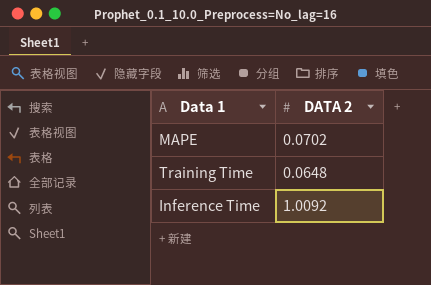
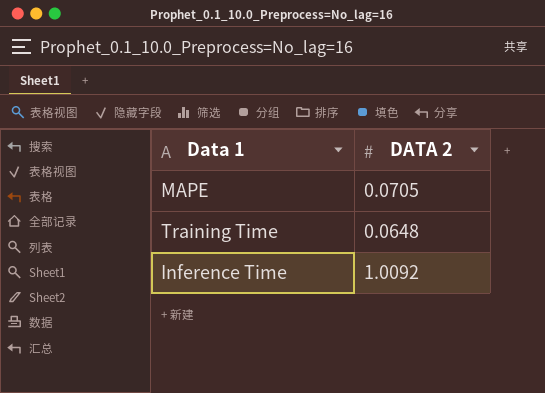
MAPE | DATA 2: 0.0702 -> 0.0705

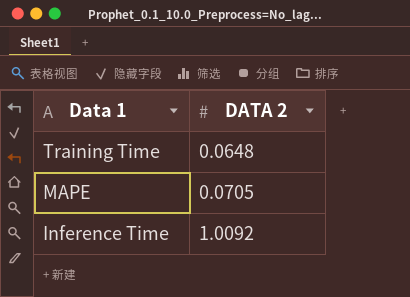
row order: none -> Data 1 descending

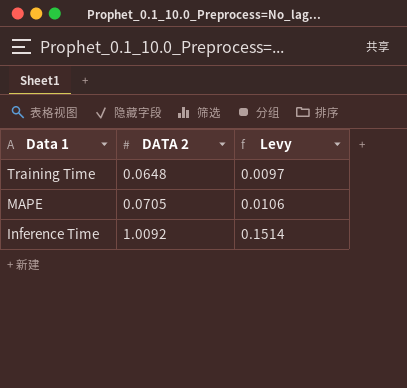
column Levy | formula: none -> [DATA 2] * 0.15

